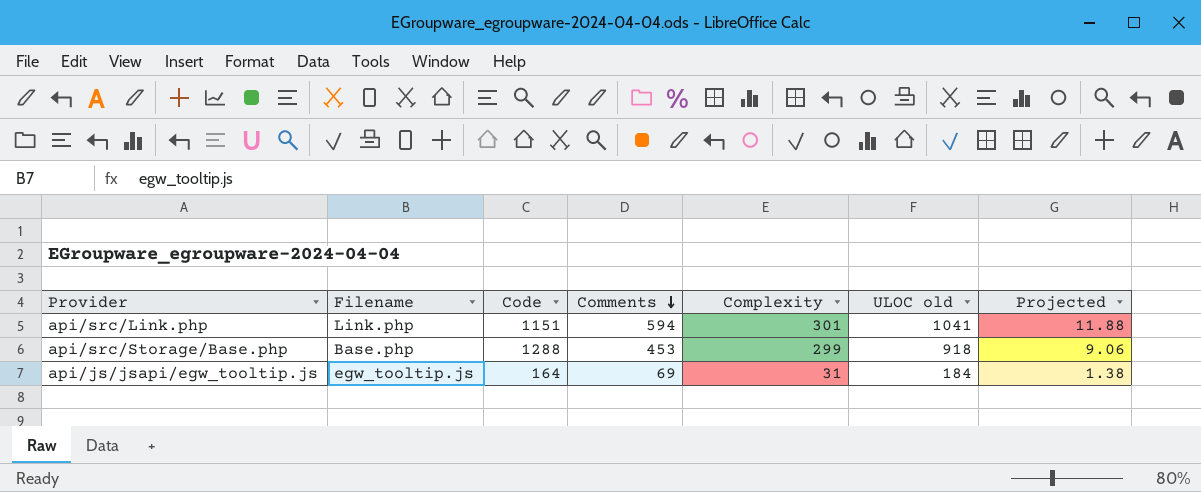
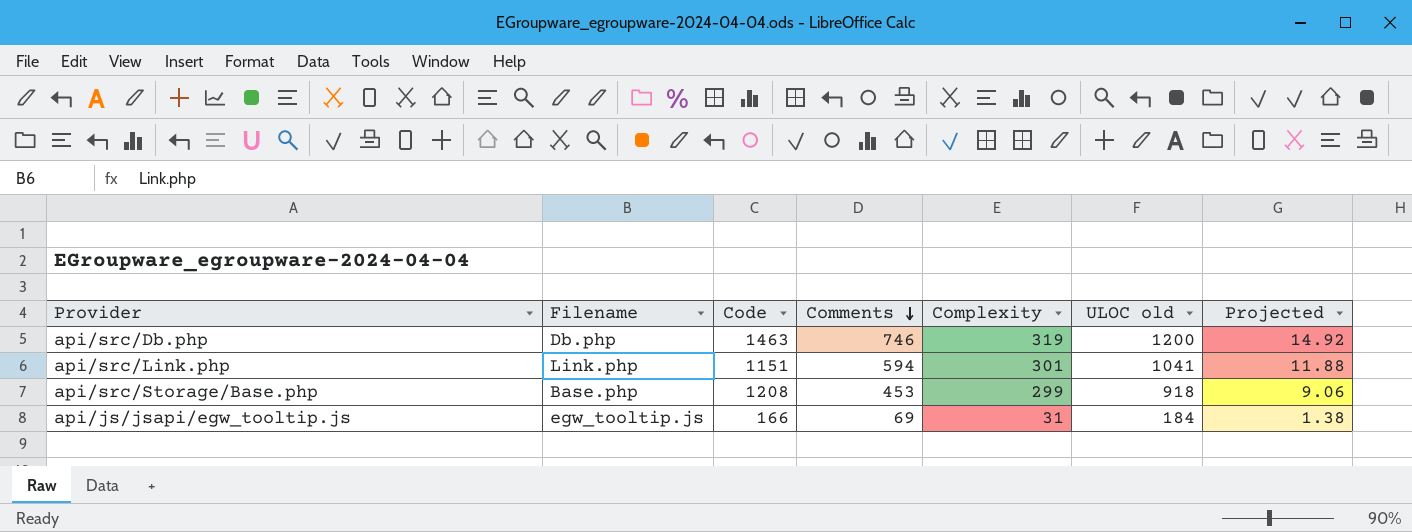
row api/src/Db.php: none -> Db.php | 1463 | 746 | 319 | 1200 | 14.92
api/src/Storage/Base.php | Code: 1288 -> 1208
api/js/jsapi/egw_tooltip.js | Code: 164 -> 166

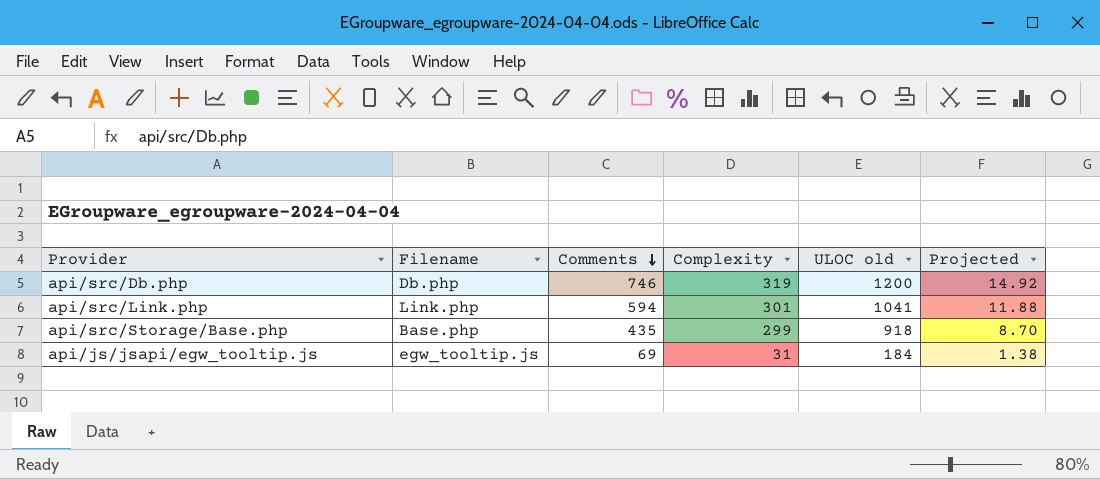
column Code | position: 3 -> none
api/src/Storage/Base.php | Comments: 453 -> 435
api/src/Storage/Base.php | Projected: 9.06 -> 8.70

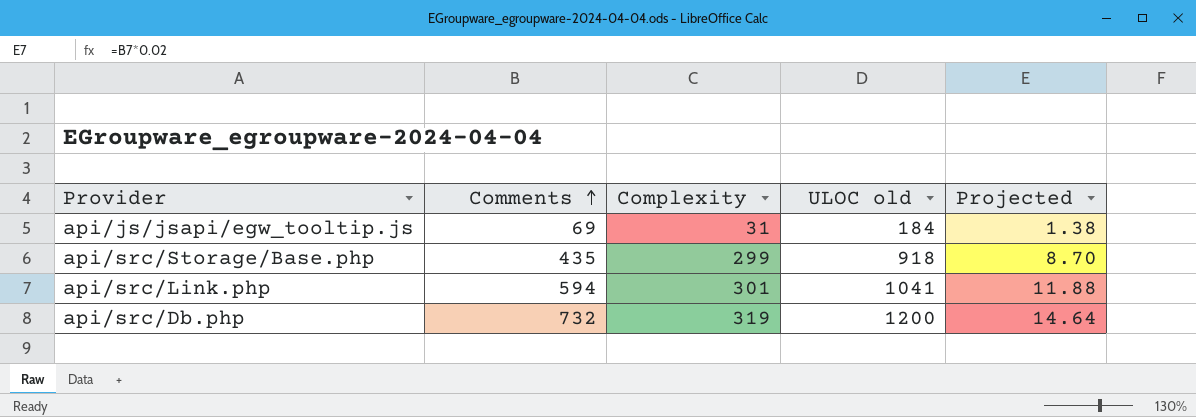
row order: Comments descending -> Comments ascending
column Filename | position: 2 -> none
api/src/Db.php | Comments: 746 -> 732
api/src/Db.php | Projected: 14.92 -> 14.64

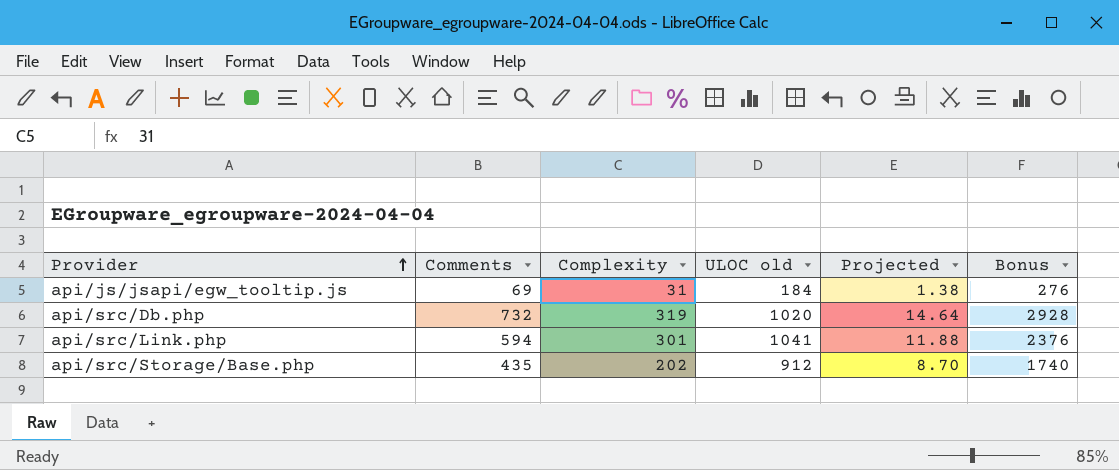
row order: Comments ascending -> Provider ascending
column Bonus | formula: none -> [Comments] * 4
api/src/Db.php | ULOC old: 1200 -> 1020
api/src/Storage/Base.php | Complexity: 299 -> 202
api/src/Storage/Base.php | ULOC old: 918 -> 912

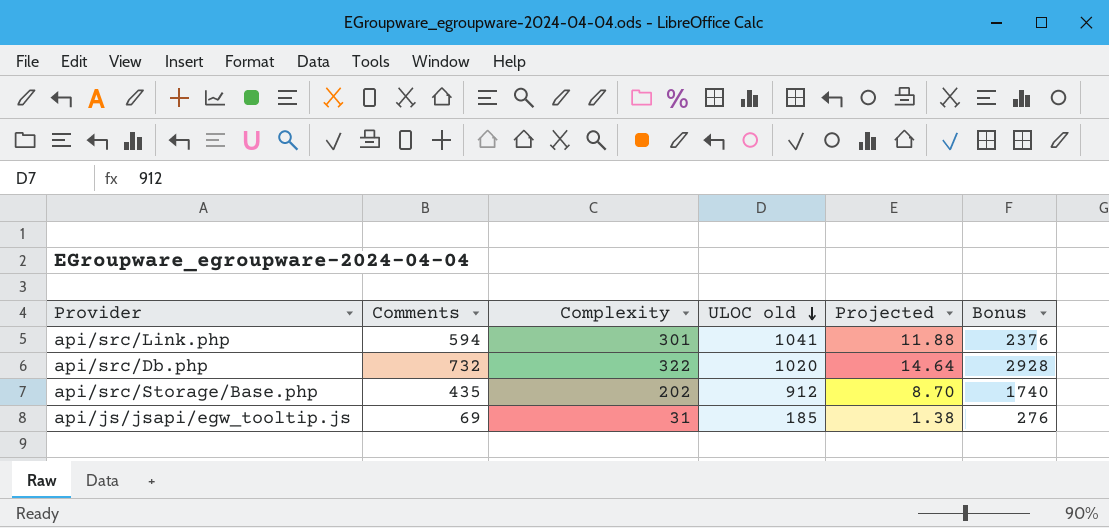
row order: Provider ascending -> ULOC old descending
api/src/Db.php | Complexity: 319 -> 322
api/js/jsapi/egw_tooltip.js | ULOC old: 184 -> 185

